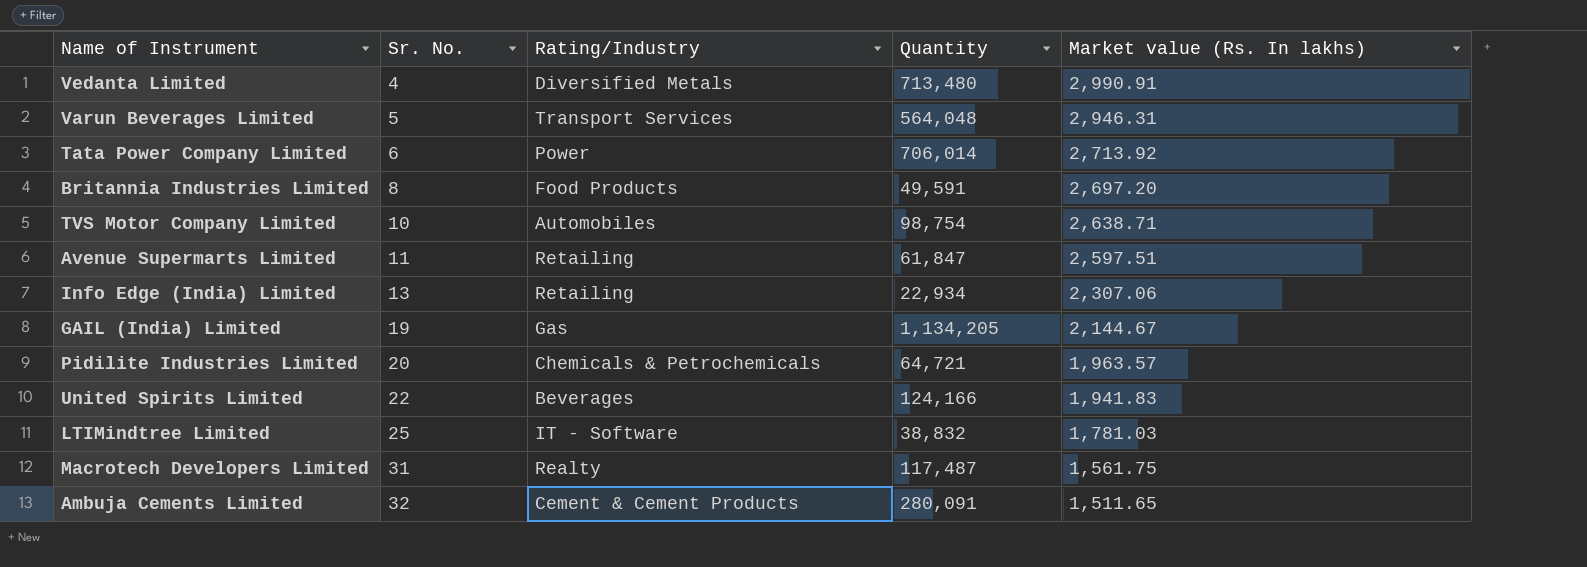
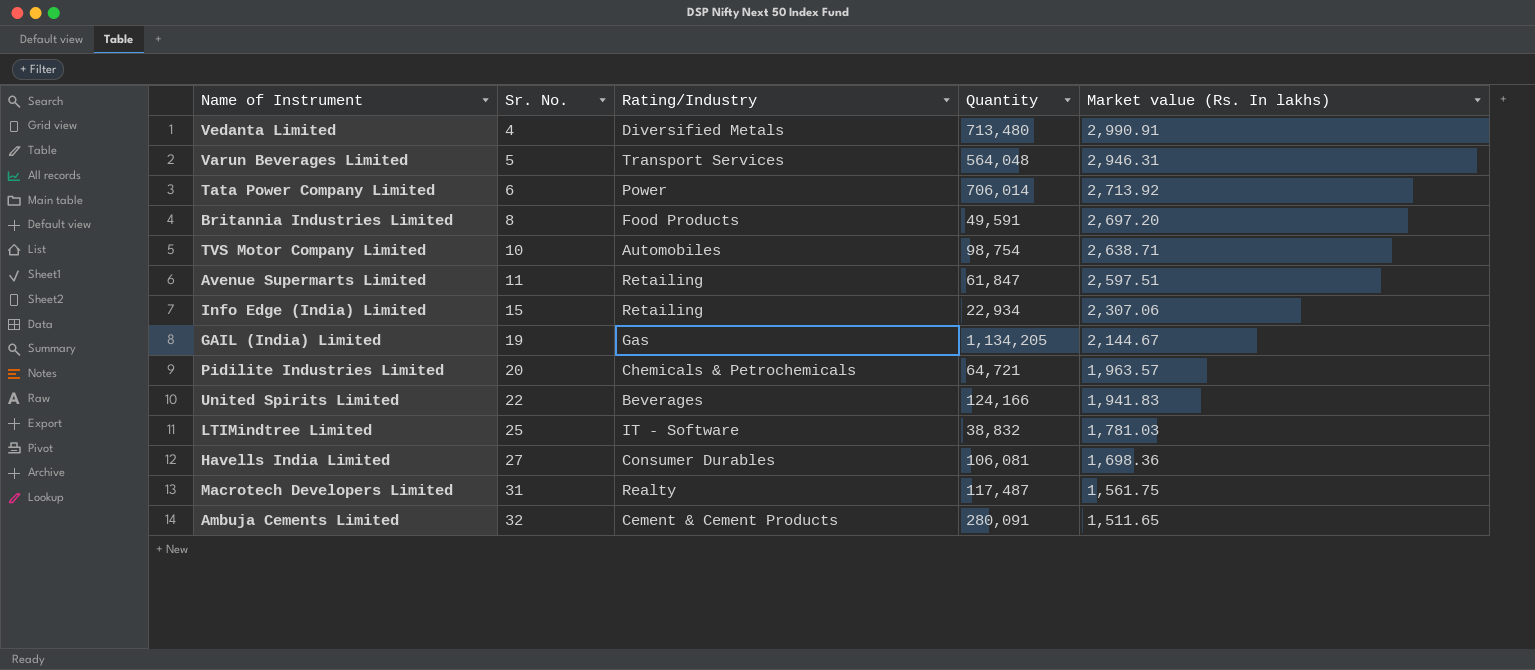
Info Edge (India) Limited | Sr. No.: 13 -> 15
row Havells India Limited: none -> 27 | Consumer Durables | 106,081 | 1,698.36

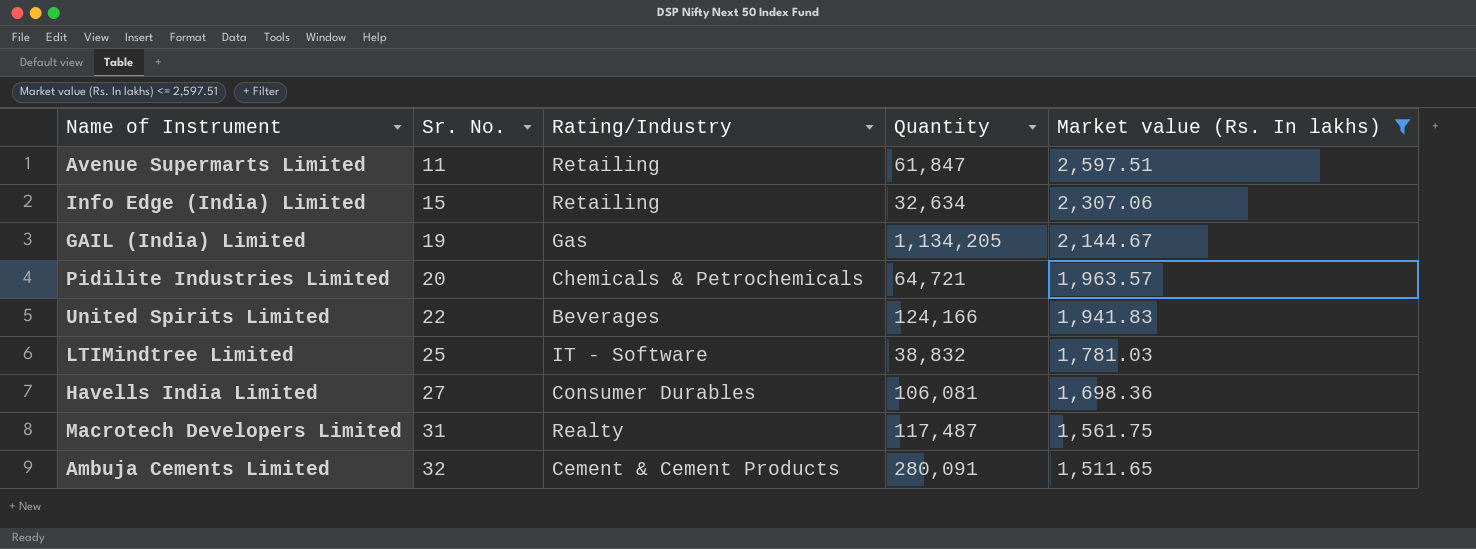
filter: none -> Market value (Rs. In lakhs) <= 2,597.51
Info Edge (India) Limited | Quantity: 22,934 -> 32,634

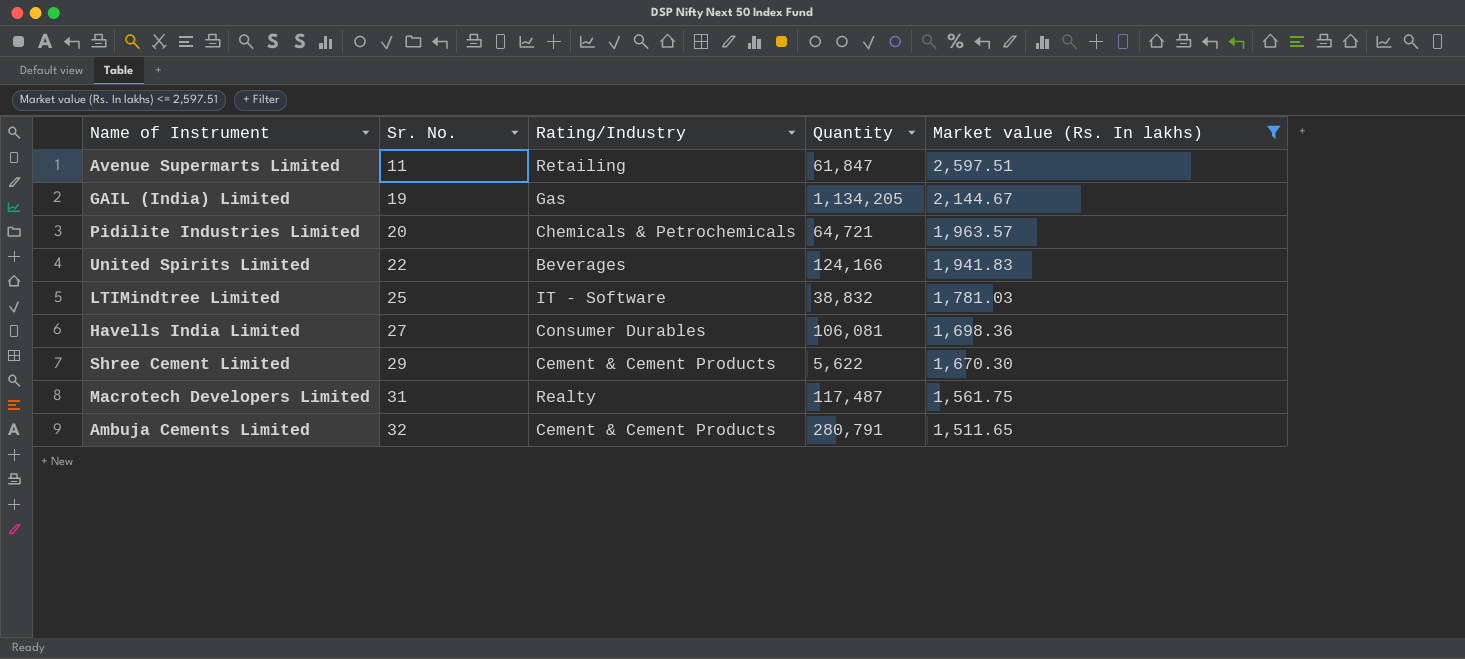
row Info Edge (India) Limited: 15 | Retailing | 32,634 | 2,307.06 -> none
row Shree Cement Limited: none -> 29 | Cement & Cement Products | 5,622 | 1,670.30
Ambuja Cements Limited | Quantity: 280,091 -> 280,791

